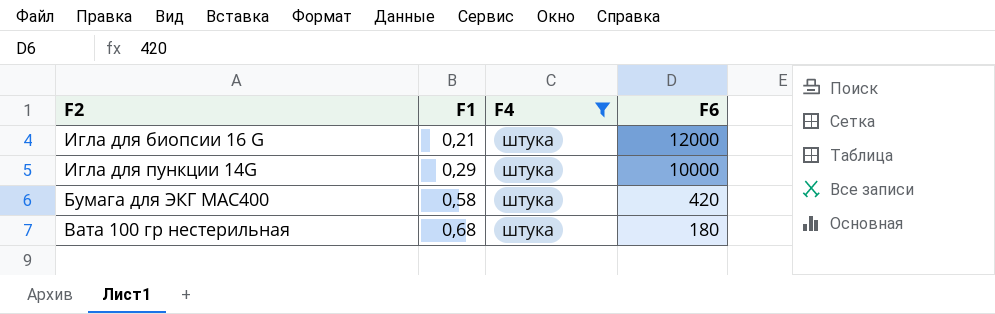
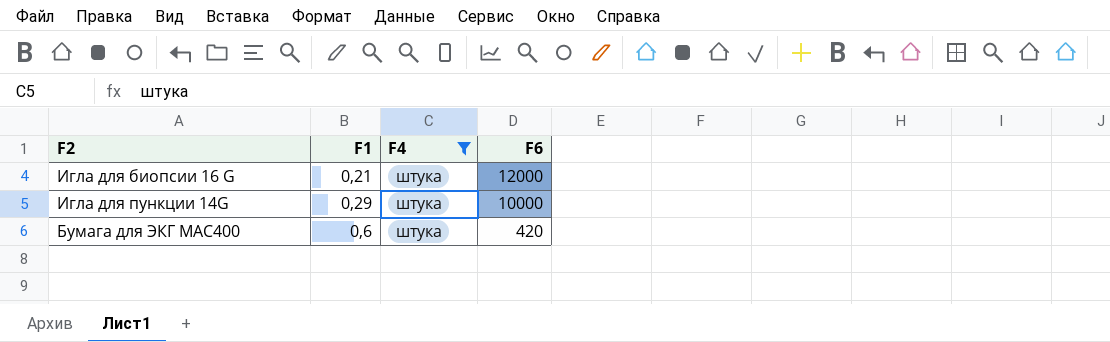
row Вата 100 гр нестерильная: 0,68 | штука | 180 -> none
Бумага для ЭКГ МАС400 | F1: 0,58 -> 0,6

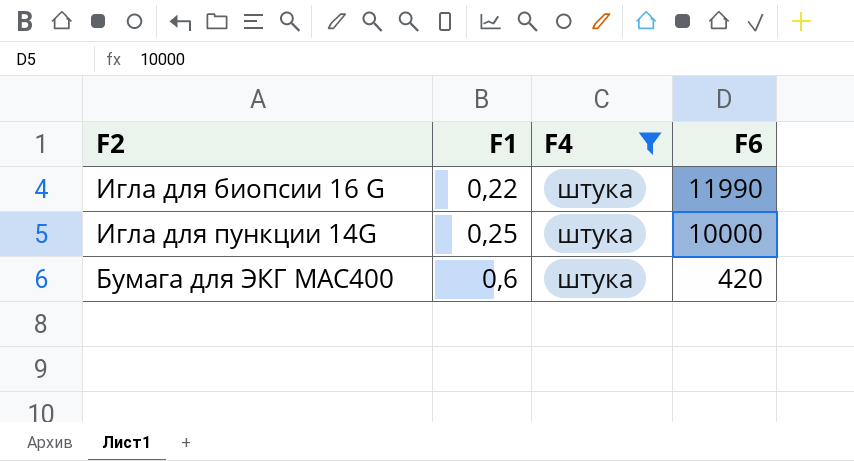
Игла для биопсии 16 G | F1: 0,21 -> 0,22
Игла для биопсии 16 G | F6: 12000 -> 11990
Игла для пункции 14G | F1: 0,29 -> 0,25

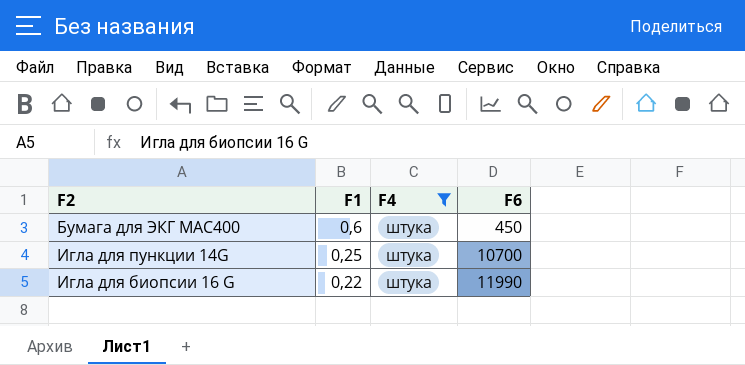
row order: F1 ascending -> F1 descending
Бумага для ЭКГ МАС400 | F6: 420 -> 450
Игла для пункции 14G | F6: 10000 -> 10700

